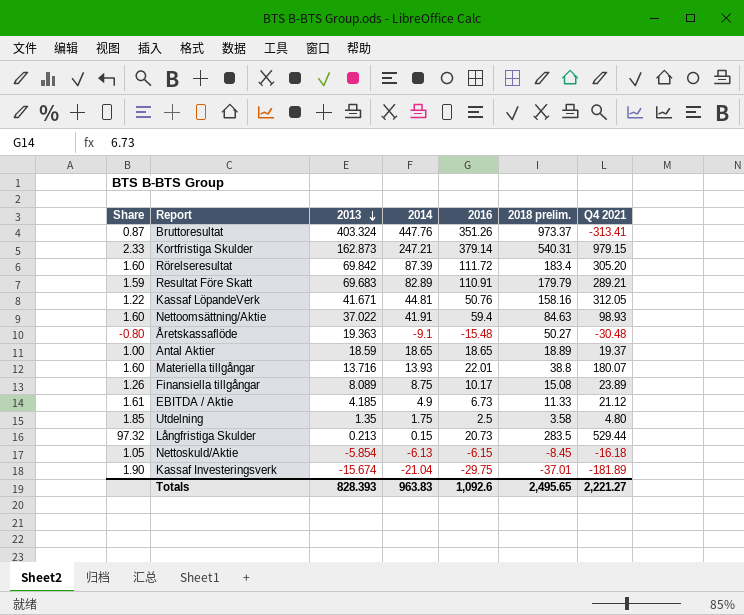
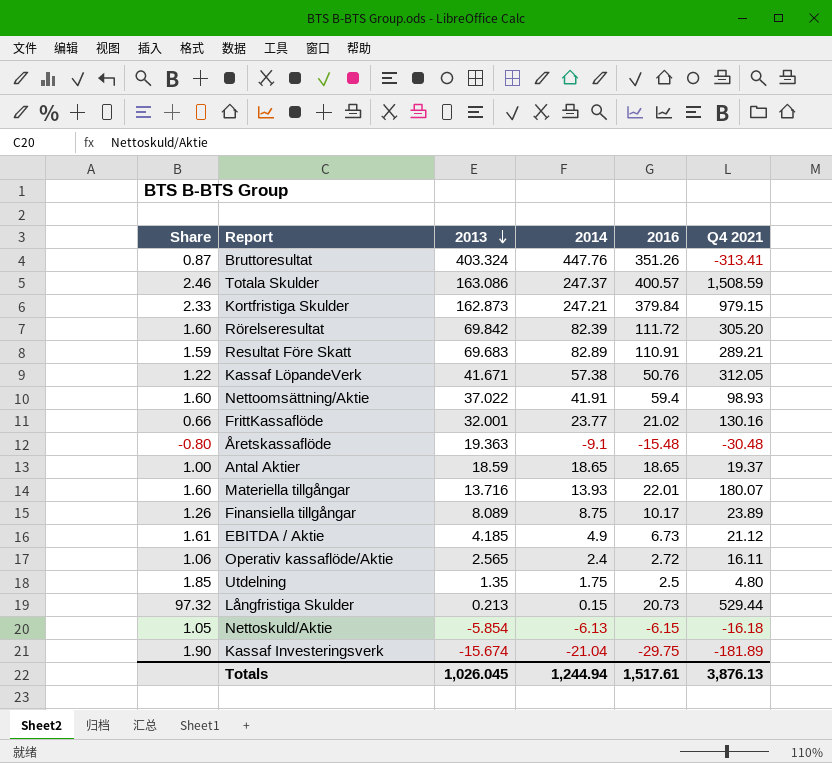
column 2018 prelim. | position: 6 -> none
row Totala Skulder: none -> 2.46 | 163.086 | 247.37 | 400.57 | 1,508.59
Kortfristiga Skulder | 2016: 379.14 -> 379.84
Rörelseresultat | 2014: 87.39 -> 82.39
Kassaf LöpandeVerk | 2014: 44.81 -> 57.38
row FrittKassaflöde: none -> 0.66 | 32.001 | 23.77 | 21.02 | 130.16
row Operativ kassaflöde/Aktie: none -> 1.06 | 2.565 | 2.4 | 2.72 | 16.11
Totals | 2013: 828.393 -> 1,026.045
Totals | 2014: 963.83 -> 1,244.94
Totals | 2016: 1,092.6 -> 1,517.61
Totals | Q4 2021: 2,221.27 -> 3,876.13

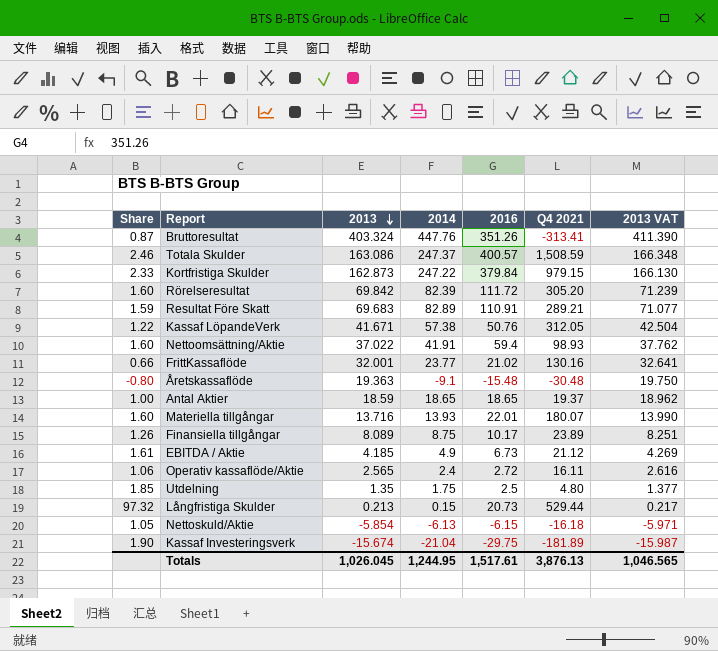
column 2013 VAT | formula: none -> [2013] * 1.02
Kortfristiga Skulder | 2014: 247.21 -> 247.22
Totals | 2014: 1,244.94 -> 1,244.95

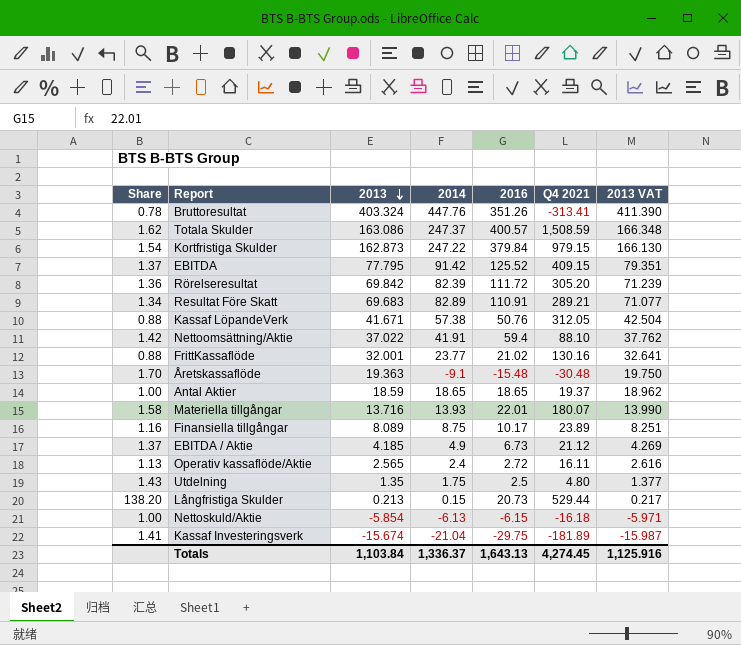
column Share | formula: [2016] / [2013] -> [2016] / [2014]
row EBITDA: none -> 1.37 | 77.795 | 91.42 | 125.52 | 409.15 | 79.351
Nettoomsättning/Aktie | Q4 2021: 98.93 -> 88.10
Totals | 2013: 1,026.045 -> 1,103.84
Totals | 2014: 1,244.95 -> 1,336.37
Totals | 2016: 1,517.61 -> 1,643.13
Totals | Q4 2021: 3,876.13 -> 4,274.45
Totals | 2013 VAT: 1,046.565 -> 1,125.916

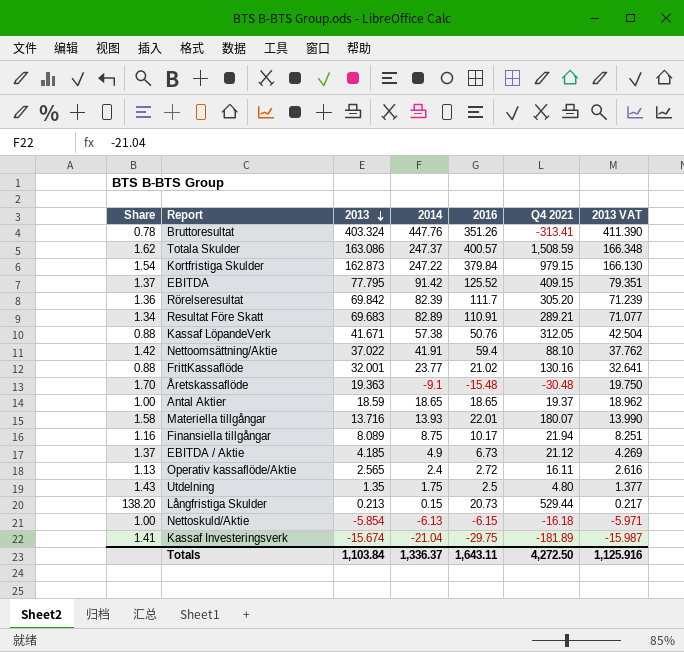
Rörelseresultat | 2016: 111.72 -> 111.7
Finansiella tillgångar | Q4 2021: 23.89 -> 21.94
Totals | 2016: 1,643.13 -> 1,643.11
Totals | Q4 2021: 4,274.45 -> 4,272.50

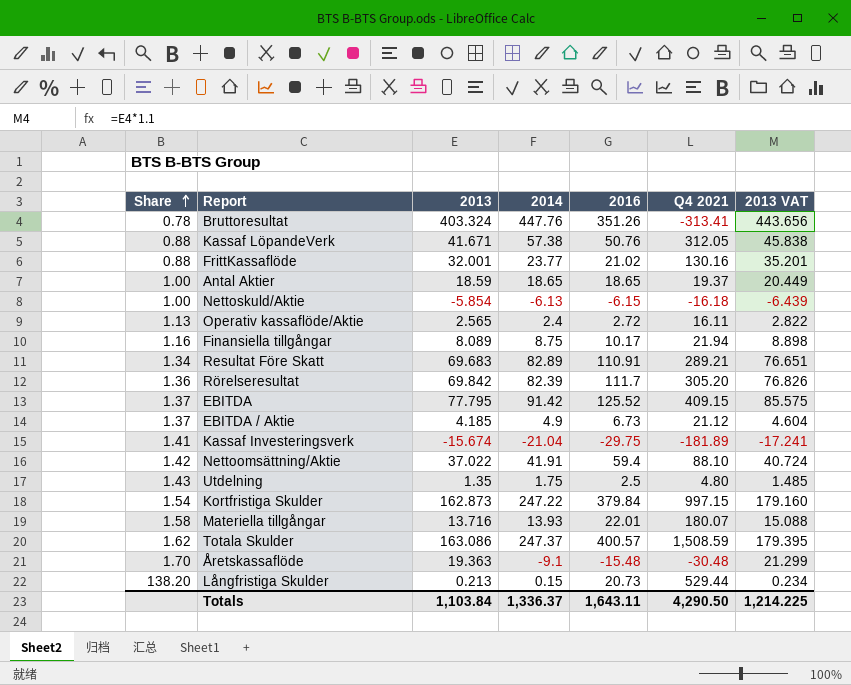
row order: 2013 descending -> Share ascending
column 2013 VAT | formula: [2013] * 1.02 -> [2013] * 1.1
Kortfristiga Skulder | Q4 2021: 979.15 -> 997.15
Totals | Q4 2021: 4,272.50 -> 4,290.50
Totals | 2013 VAT: 1,125.916 -> 1,214.225

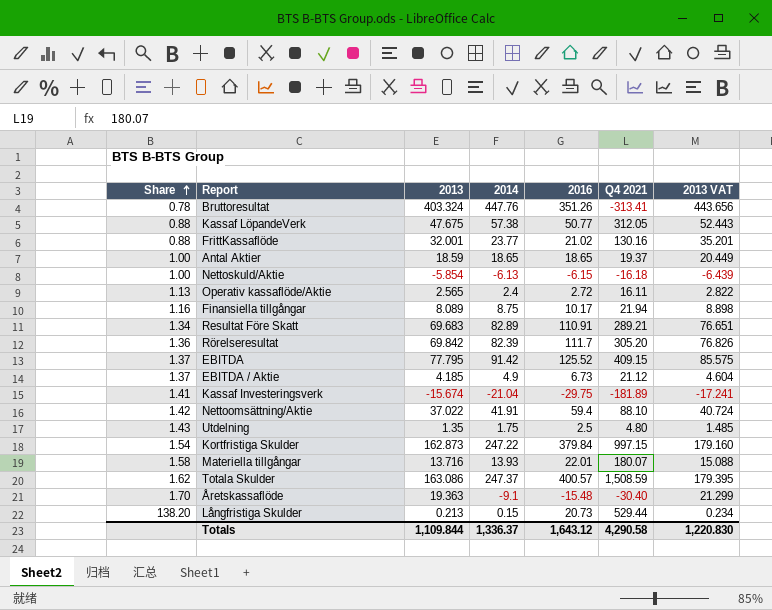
Kassaf LöpandeVerk | 2013: 41.671 -> 47.675
Kassaf LöpandeVerk | 2016: 50.76 -> 50.77
Kassaf LöpandeVerk | 2013 VAT: 45.838 -> 52.443
Åretskassaflöde | Q4 2021: -30.48 -> -30.40
Totals | 2013: 1,103.84 -> 1,109.844
Totals | 2016: 1,643.11 -> 1,643.12
Totals | Q4 2021: 4,290.50 -> 4,290.58
Totals | 2013 VAT: 1,214.225 -> 1,220.830

